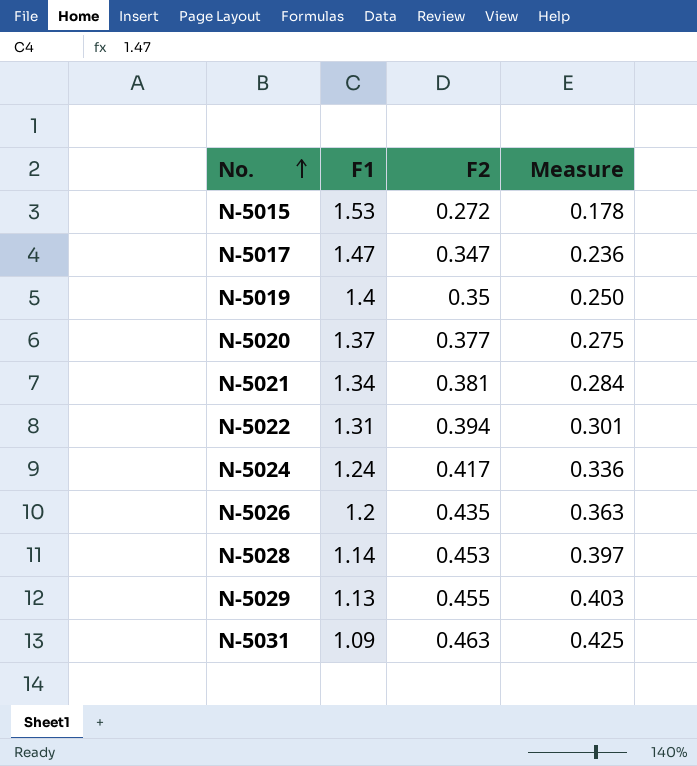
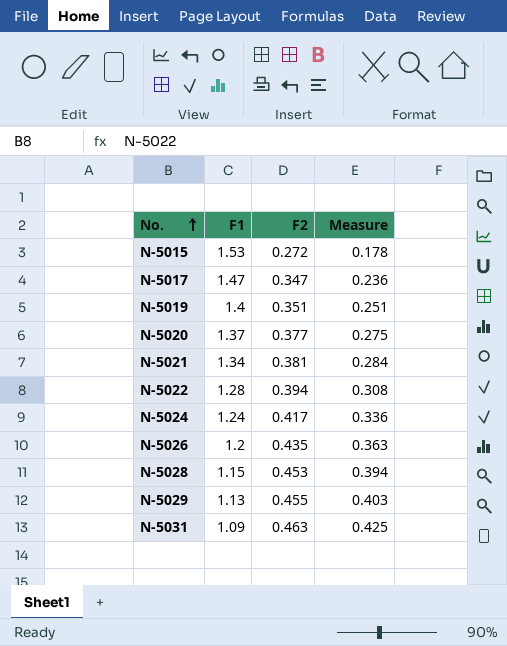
N-5019 | F2: 0.35 -> 0.351
N-5019 | Measure: 0.250 -> 0.251
N-5022 | F1: 1.31 -> 1.28
N-5022 | Measure: 0.301 -> 0.308
N-5028 | F1: 1.14 -> 1.15
N-5028 | Measure: 0.397 -> 0.394

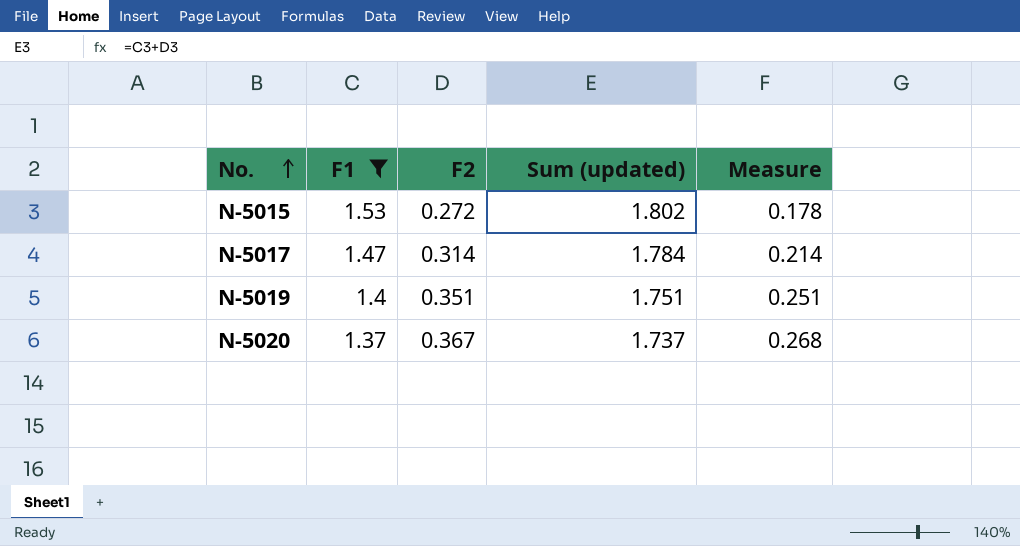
filter: none -> F1 >= 1.37
column Sum (updated) | formula: none -> [F1] + [F2]
N-5017 | F2: 0.347 -> 0.314
N-5017 | Measure: 0.236 -> 0.214
N-5020 | F2: 0.377 -> 0.367
N-5020 | Measure: 0.275 -> 0.268

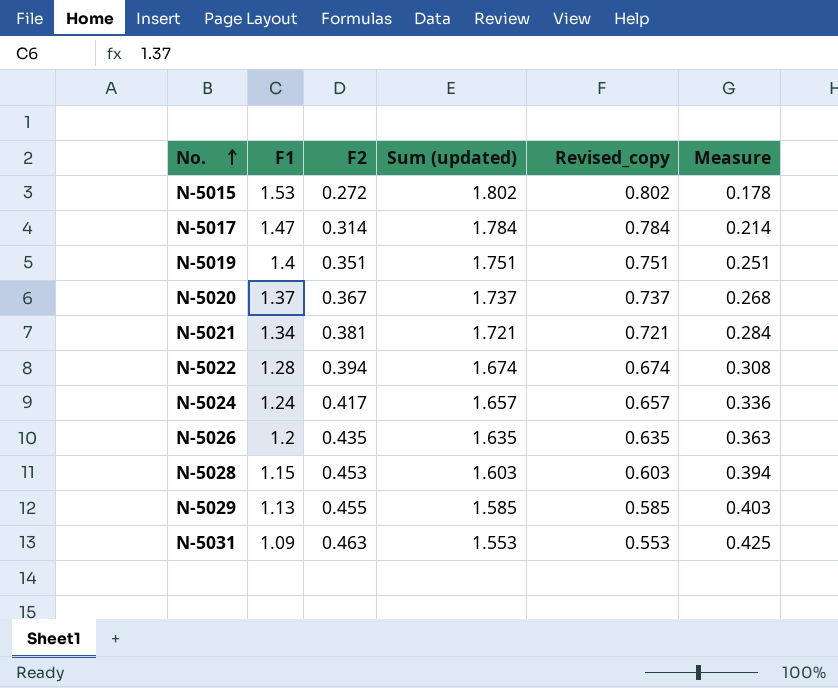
filter: F1 >= 1.37 -> none
column Revised_copy | formula: none -> [Sum (updated)] - 1

